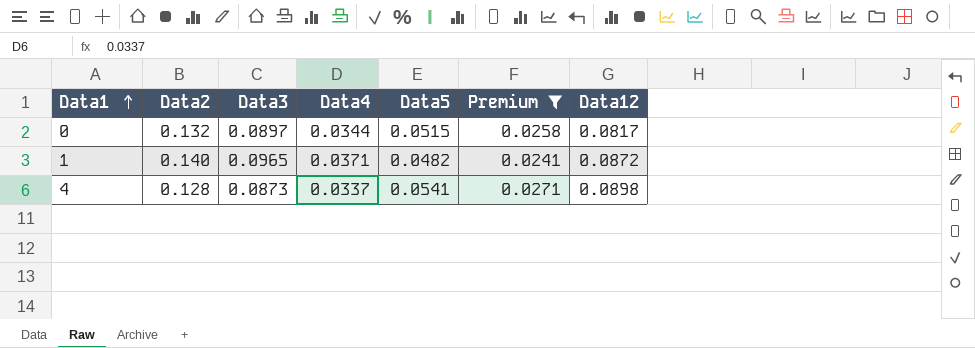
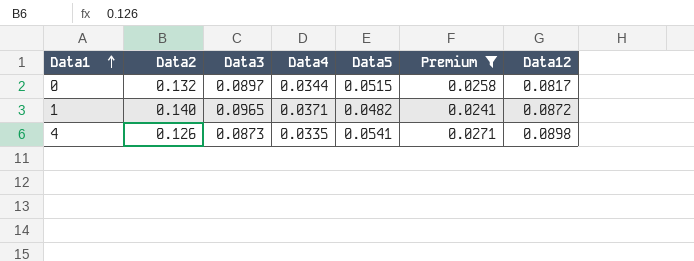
4 | Data2: 0.128 -> 0.126
4 | Data4: 0.0337 -> 0.0335

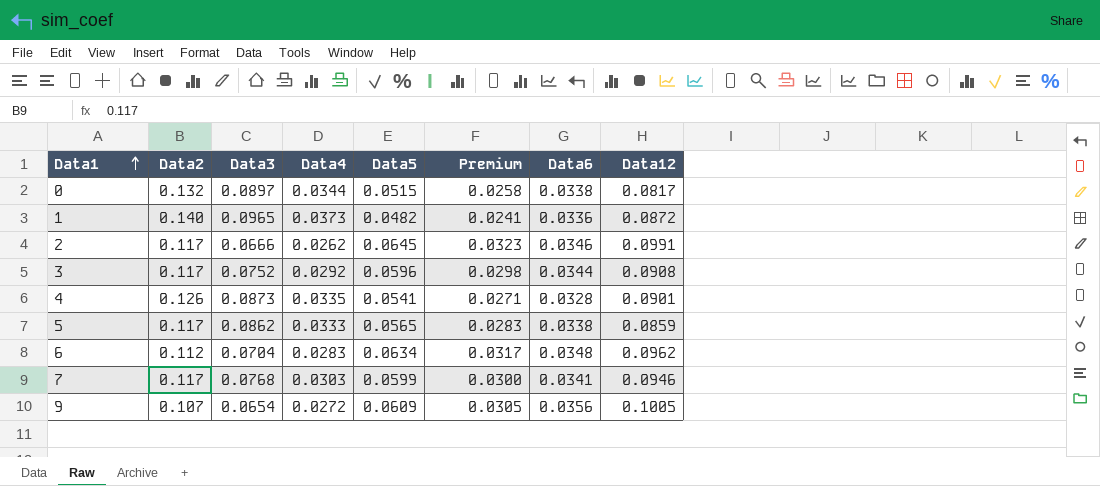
filter: Premium <= 0.0271 -> none
column Data6 | position: none -> 7
1 | Data4: 0.0371 -> 0.0373
4 | Data12: 0.0898 -> 0.0901

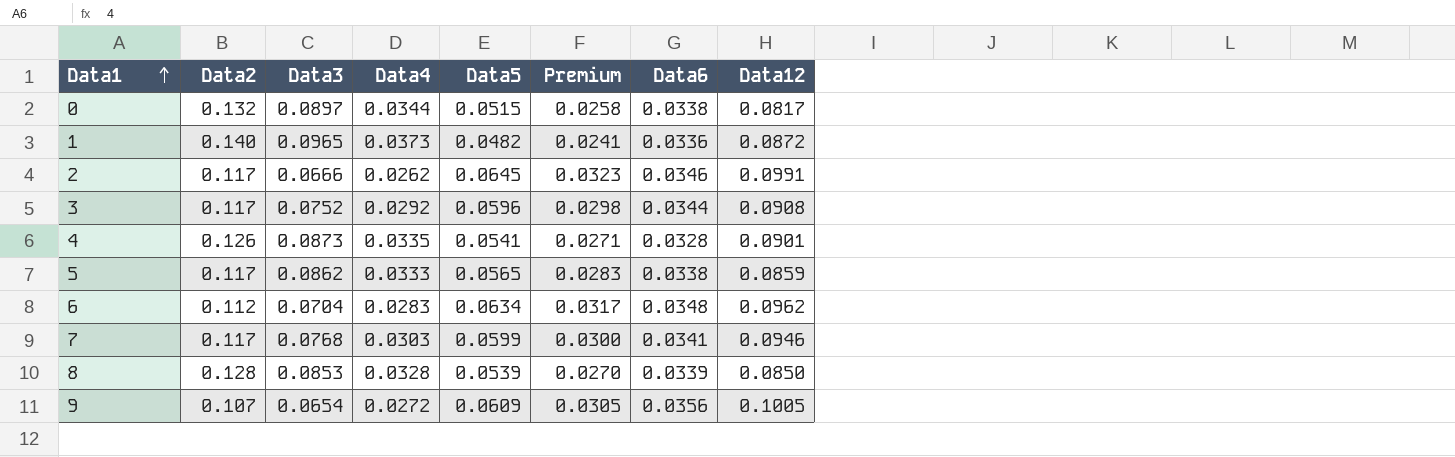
row 8: none -> 0.128 | 0.0853 | 0.0328 | 0.0539 | 0.0270 | 0.0339 | 0.0850

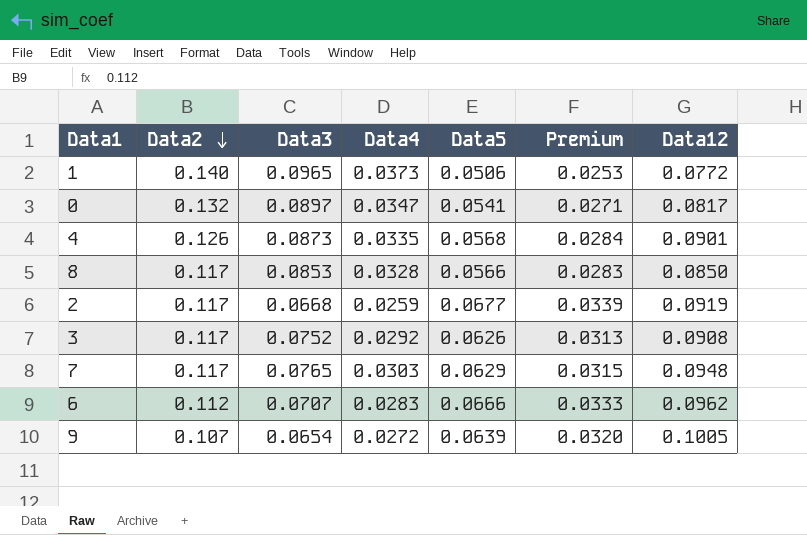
row order: Data1 ascending -> Data2 descending
column Data6 | position: 7 -> none
row 5: 0.117 | 0.0862 | 0.0333 | 0.0565 | 0.0283 | 0.0338 | 0.0859 -> none
1 | Data5: 0.0482 -> 0.0506
1 | Premium: 0.0241 -> 0.0253
1 | Data12: 0.0872 -> 0.0772
0 | Data4: 0.0344 -> 0.0347
0 | Data5: 0.0515 -> 0.0541
0 | Premium: 0.0258 -> 0.0271
4 | Data5: 0.0541 -> 0.0568
4 | Premium: 0.0271 -> 0.0284
8 | Data2: 0.128 -> 0.117
8 | Data5: 0.0539 -> 0.0566
8 | Premium: 0.0270 -> 0.0283
2 | Data3: 0.0666 -> 0.0668
2 | Data4: 0.0262 -> 0.0259
2 | Data5: 0.0645 -> 0.0677
2 | Premium: 0.0323 -> 0.0339
2 | Data12: 0.0991 -> 0.0919
3 | Data5: 0.0596 -> 0.0626
3 | Premium: 0.0298 -> 0.0313
7 | Data3: 0.0768 -> 0.0765
7 | Data5: 0.0599 -> 0.0629
7 | Premium: 0.0300 -> 0.0315
7 | Data12: 0.0946 -> 0.0948
6 | Data3: 0.0704 -> 0.0707
6 | Data5: 0.0634 -> 0.0666
6 | Premium: 0.0317 -> 0.0333
9 | Data5: 0.0609 -> 0.0639
9 | Premium: 0.0305 -> 0.0320

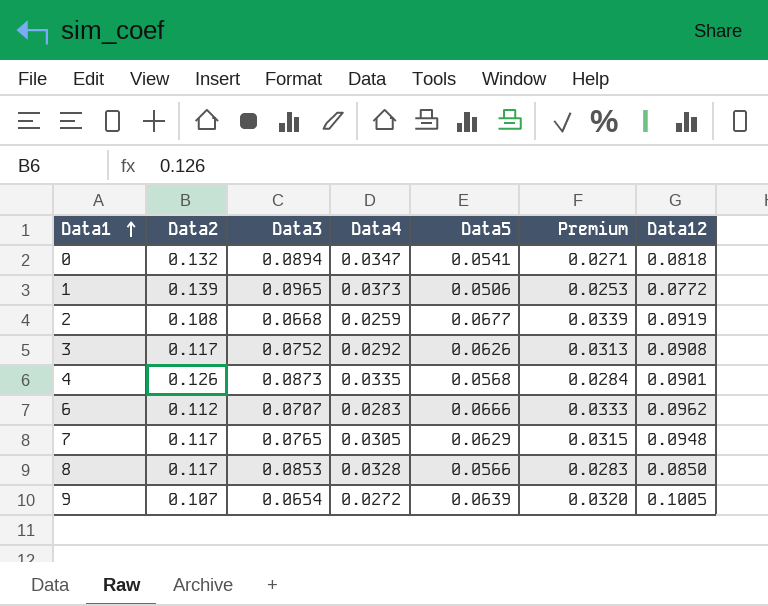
row order: Data2 descending -> Data1 ascending
0 | Data3: 0.0897 -> 0.0894
0 | Data12: 0.0817 -> 0.0818
1 | Data2: 0.140 -> 0.139
2 | Data2: 0.117 -> 0.108
7 | Data4: 0.0303 -> 0.0305

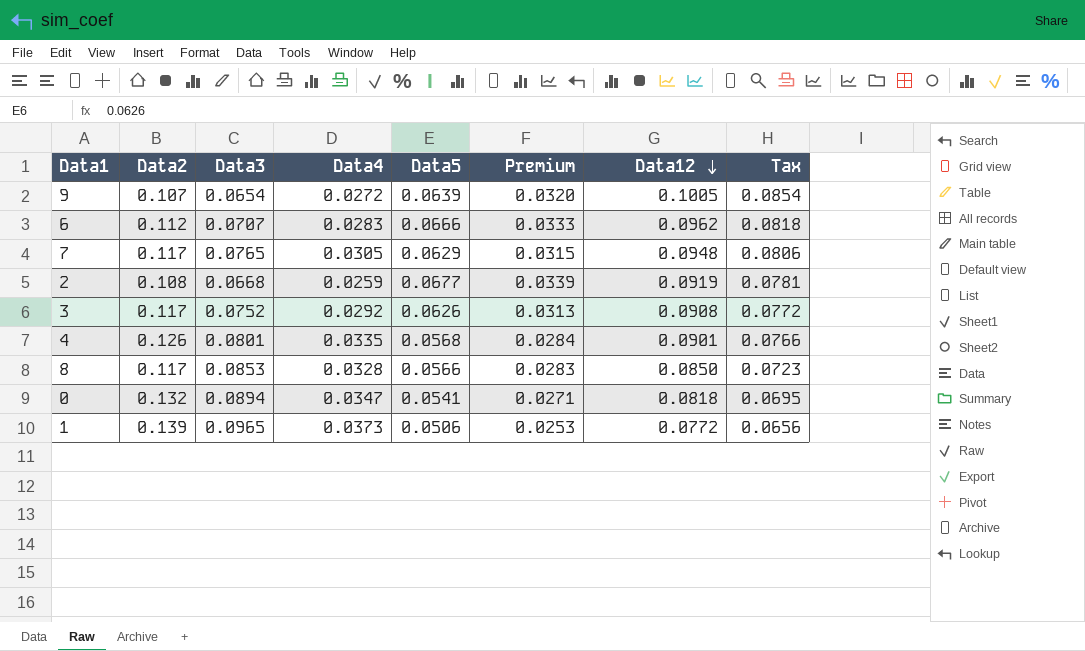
row order: Data1 ascending -> Data12 descending
column Tax | formula: none -> [Data12] * 0.85
4 | Data3: 0.0873 -> 0.0801

